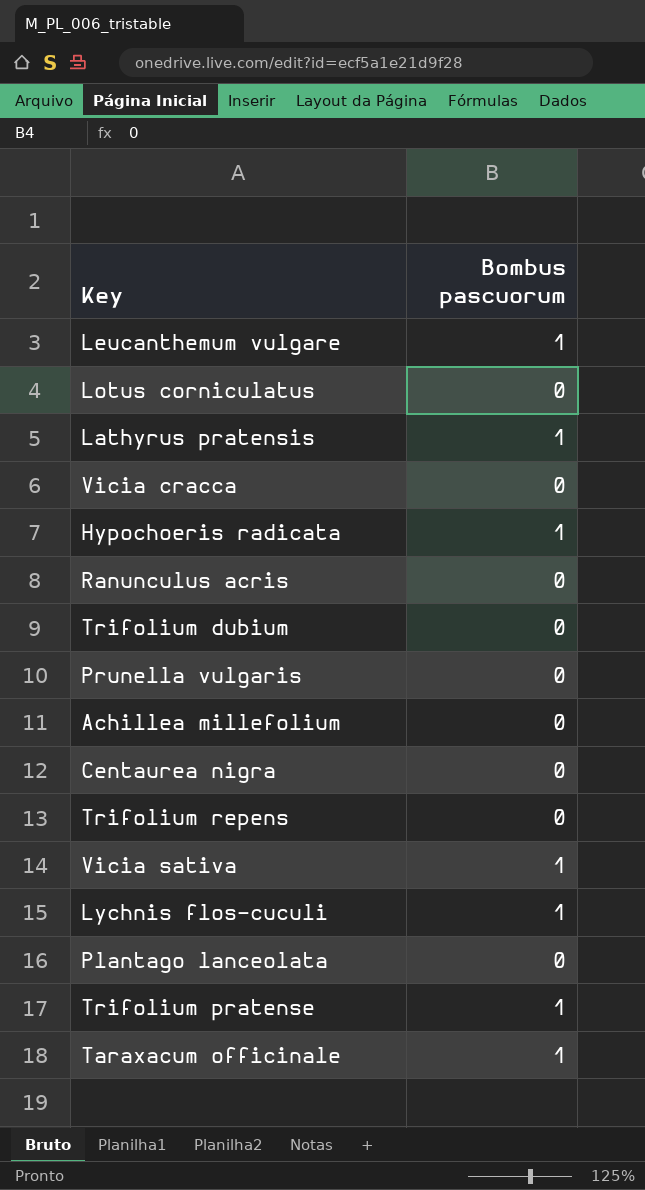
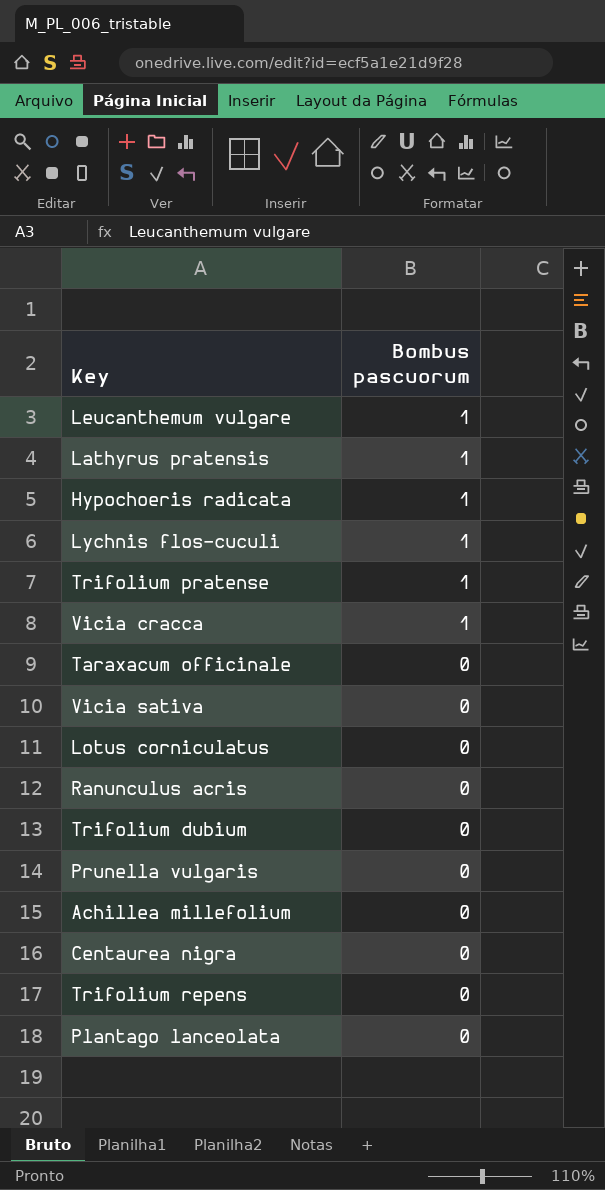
row order: none -> Bombus pascuorum descending
Vicia cracca | Bombus pascuorum: 0 -> 1
Taraxacum officinale | Bombus pascuorum: 1 -> 0
Vicia sativa | Bombus pascuorum: 1 -> 0

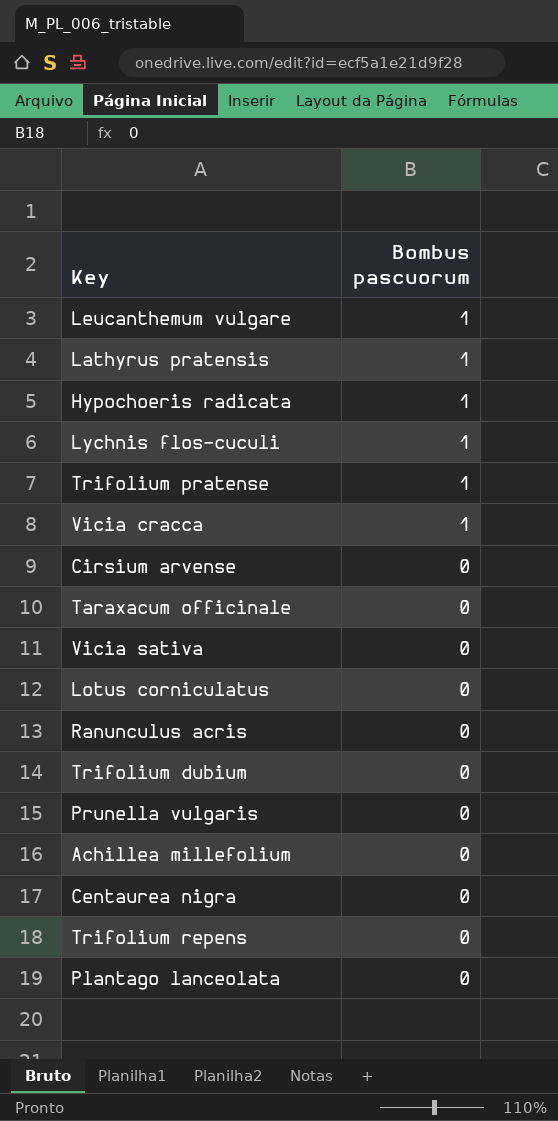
row Cirsium arvense: none -> 0

